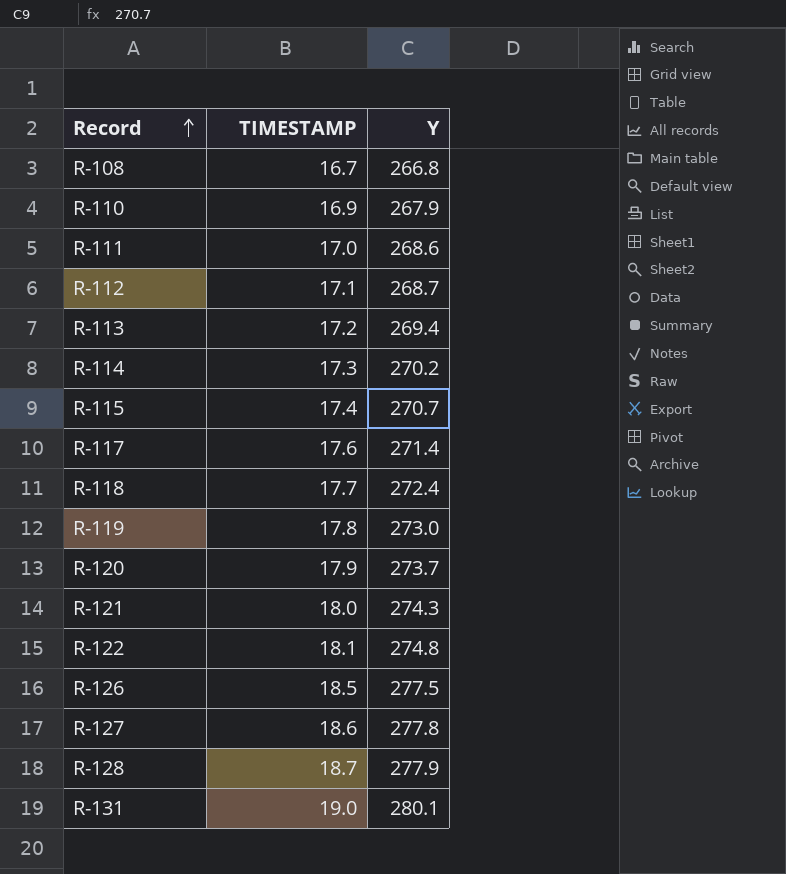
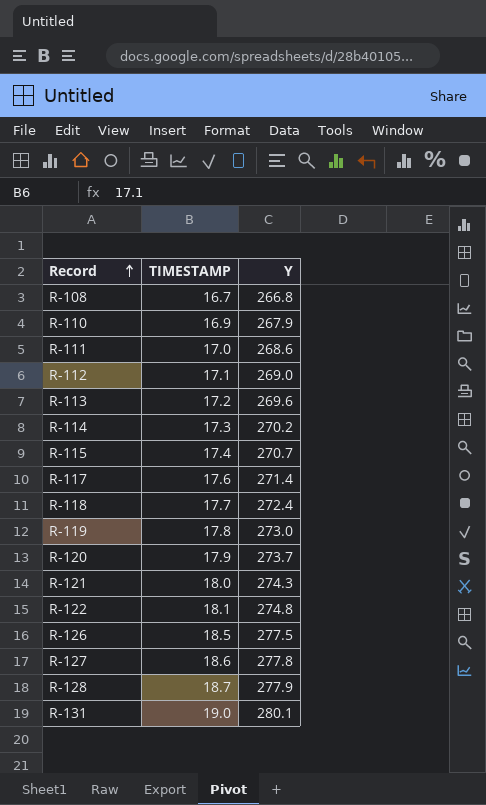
R-112 | Y: 268.7 -> 269.0
R-113 | Y: 269.4 -> 269.6

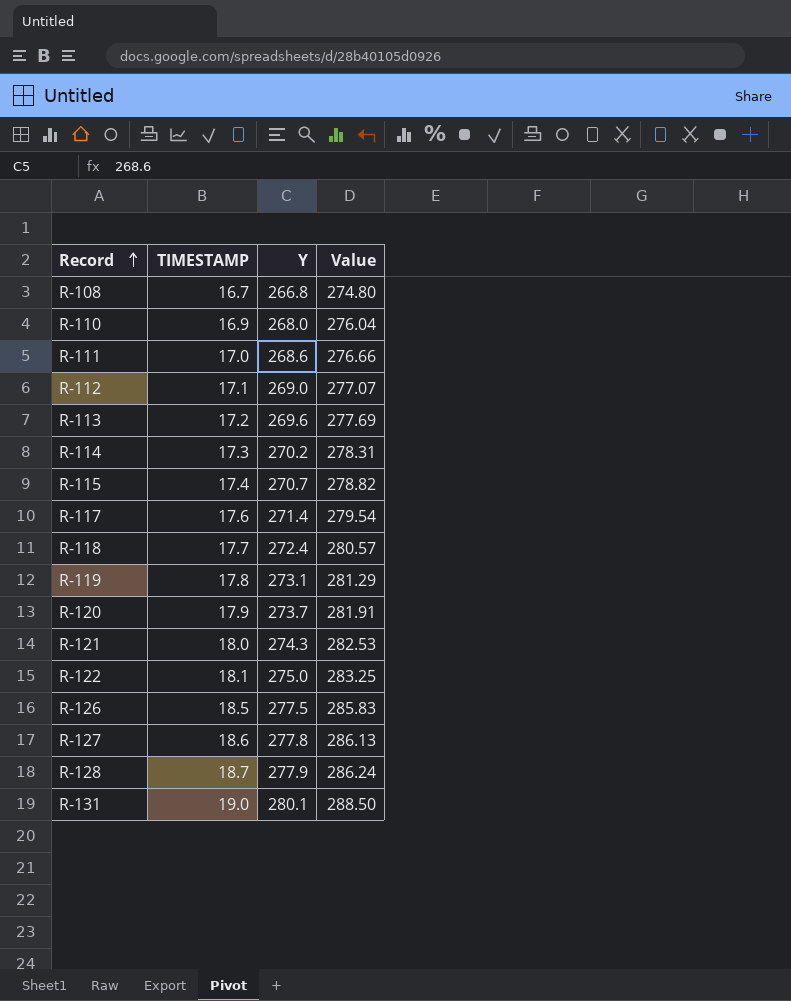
column Value | formula: none -> [Y] * 1.03
R-110 | Y: 267.9 -> 268.0
R-119 | Y: 273.0 -> 273.1
R-122 | Y: 274.8 -> 275.0

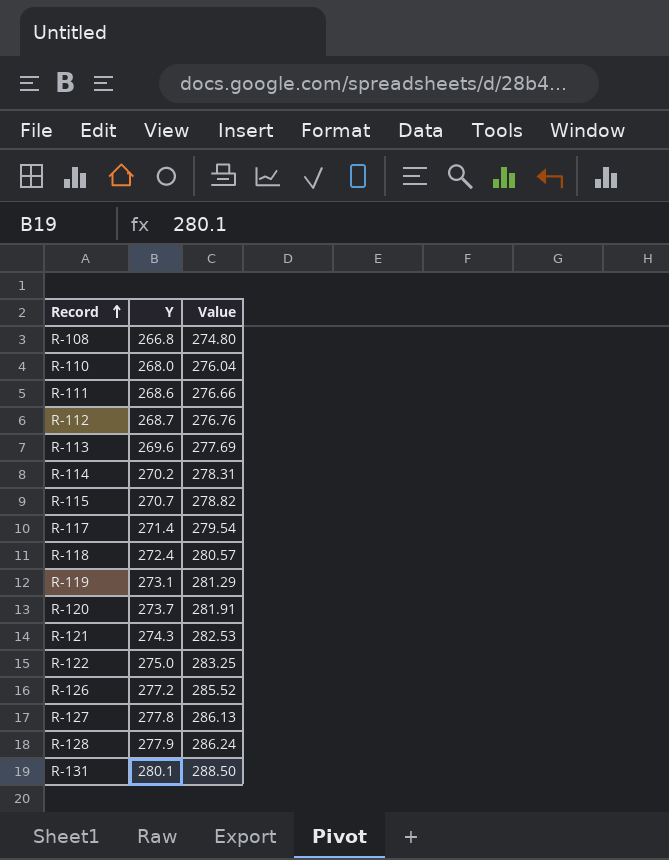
column TIMESTAMP | position: 2 -> none
R-112 | Y: 269.0 -> 268.7
R-112 | Value: 277.07 -> 276.76
R-126 | Y: 277.5 -> 277.2
R-126 | Value: 285.83 -> 285.52

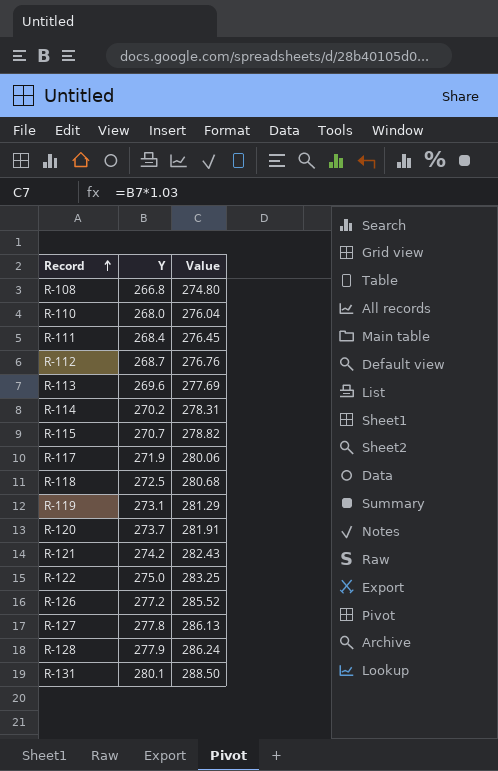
R-111 | Y: 268.6 -> 268.4
R-111 | Value: 276.66 -> 276.45
R-117 | Y: 271.4 -> 271.9
R-117 | Value: 279.54 -> 280.06
R-118 | Y: 272.4 -> 272.5
R-118 | Value: 280.57 -> 280.68
R-121 | Y: 274.3 -> 274.2
R-121 | Value: 282.53 -> 282.43

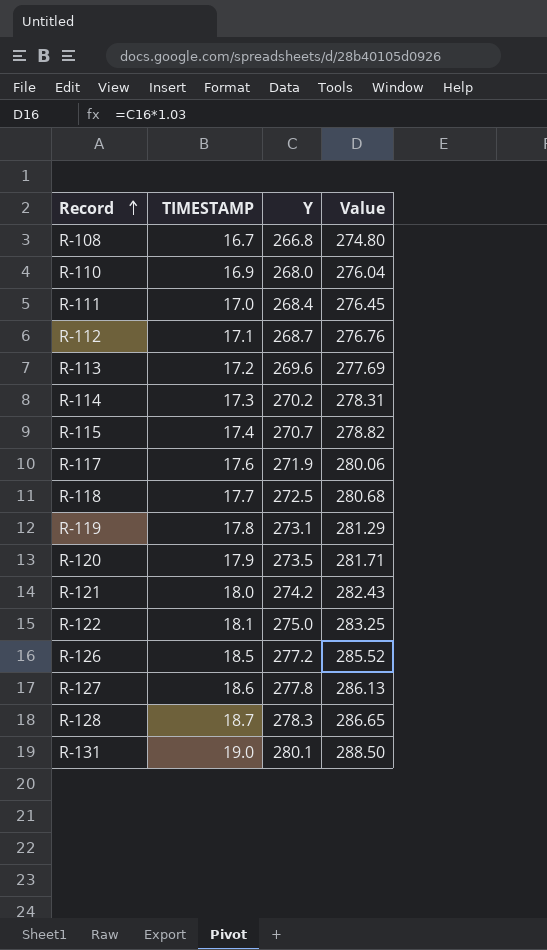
column TIMESTAMP | position: none -> 2
R-120 | Y: 273.7 -> 273.5
R-120 | Value: 281.91 -> 281.71
R-128 | Y: 277.9 -> 278.3
R-128 | Value: 286.24 -> 286.65

